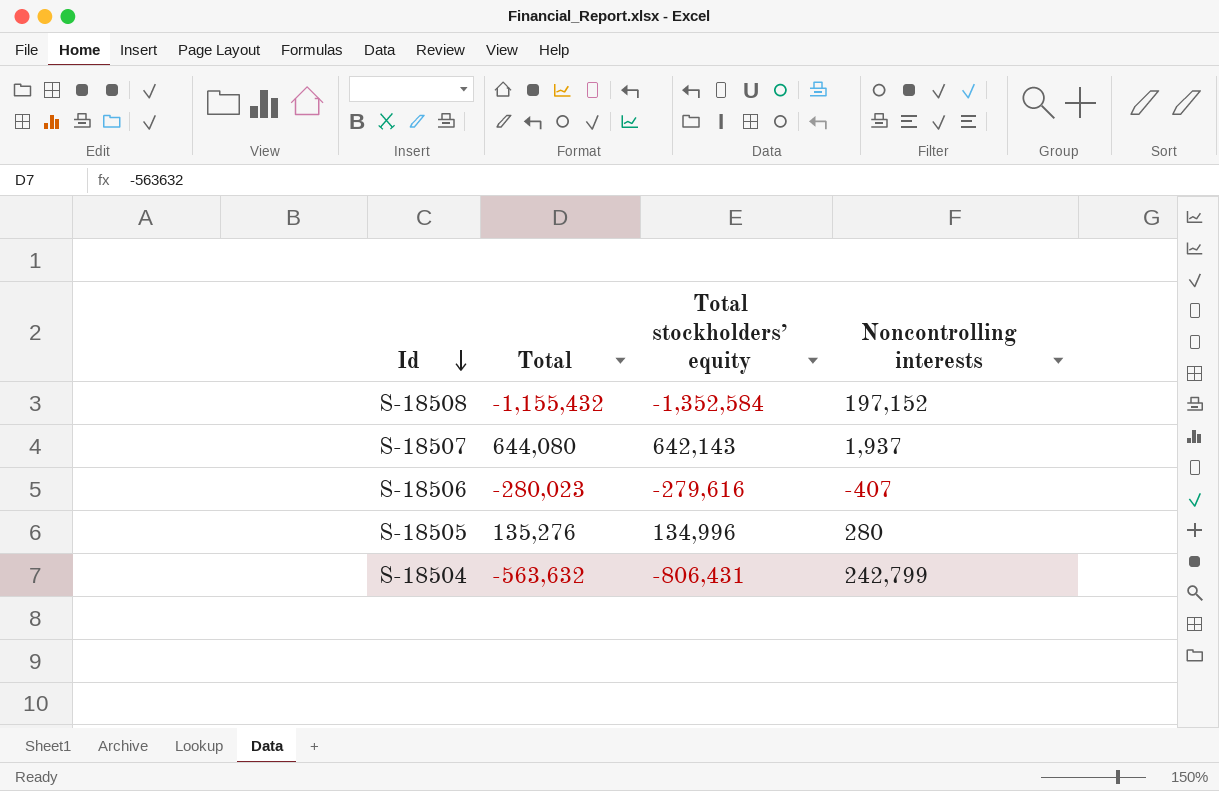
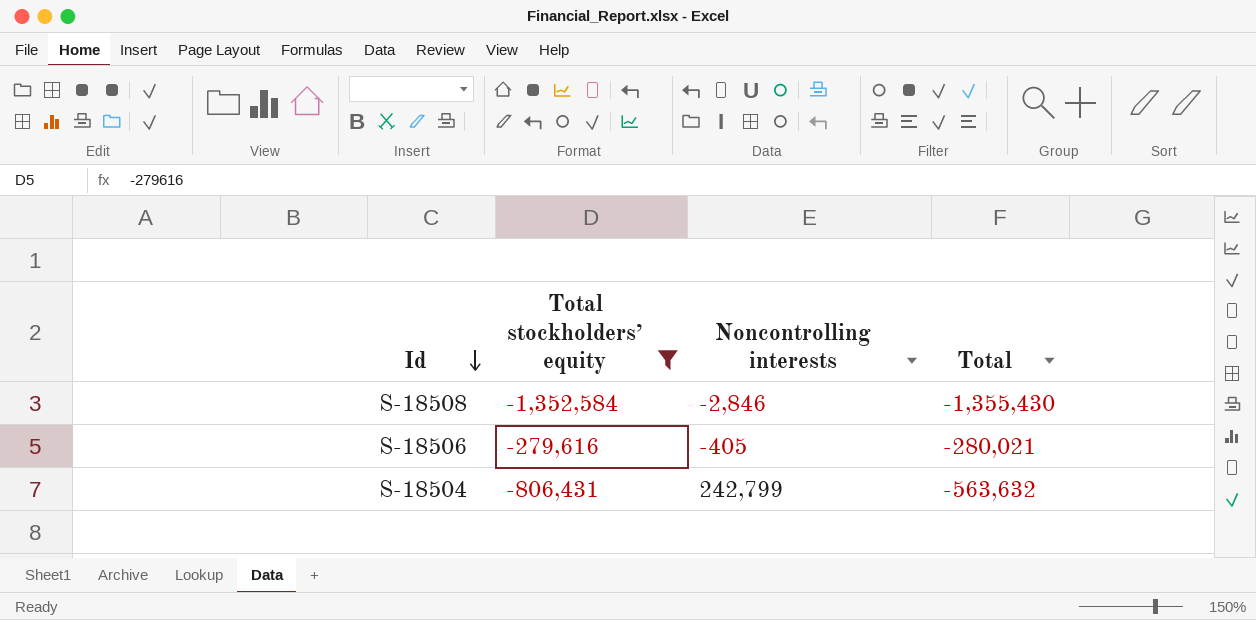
filter: none -> Total stockholders’ equity <= -279,616
column Total | position: 2 -> 4
S-18508 | Noncontrolling interests: 197,152 -> -2,846
S-18508 | Total: -1,155,432 -> -1,355,430
S-18506 | Noncontrolling interests: -407 -> -405
S-18506 | Total: -280,023 -> -280,021

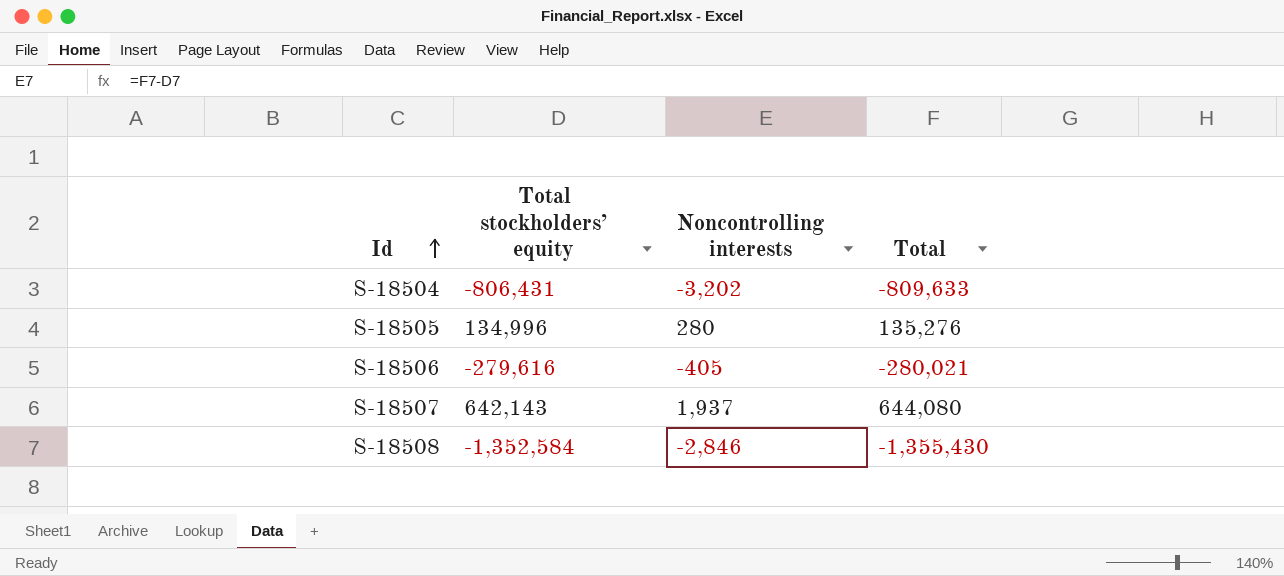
filter: Total stockholders’ equity <= -279,616 -> none
row order: Id descending -> Id ascending
S-18504 | Noncontrolling interests: 242,799 -> -3,202
S-18504 | Total: -563,632 -> -809,633

